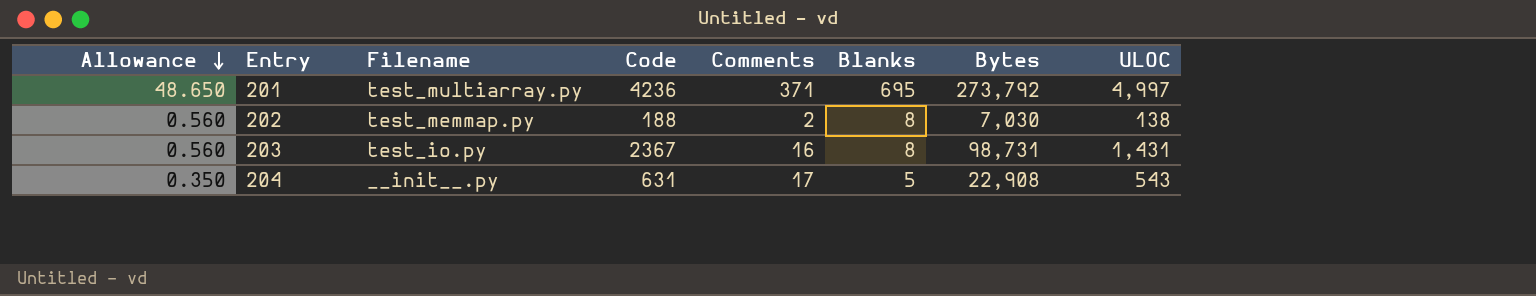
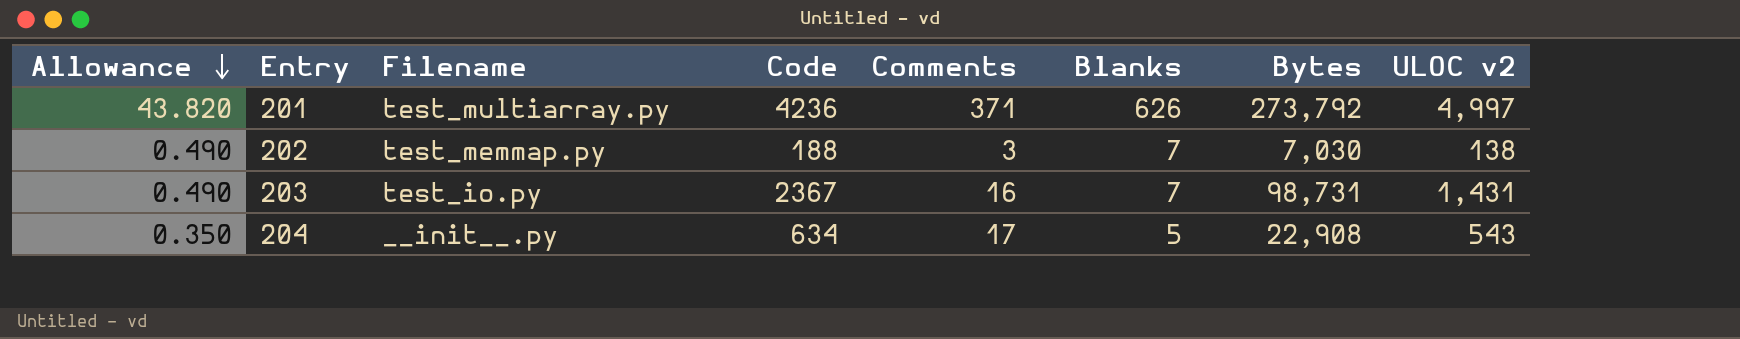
column name: ULOC -> ULOC v2
201 | Allowance: 48.650 -> 43.820
201 | Blanks: 695 -> 626
202 | Allowance: 0.560 -> 0.490
202 | Comments: 2 -> 3
202 | Blanks: 8 -> 7
203 | Allowance: 0.560 -> 0.490
203 | Blanks: 8 -> 7
204 | Code: 631 -> 634

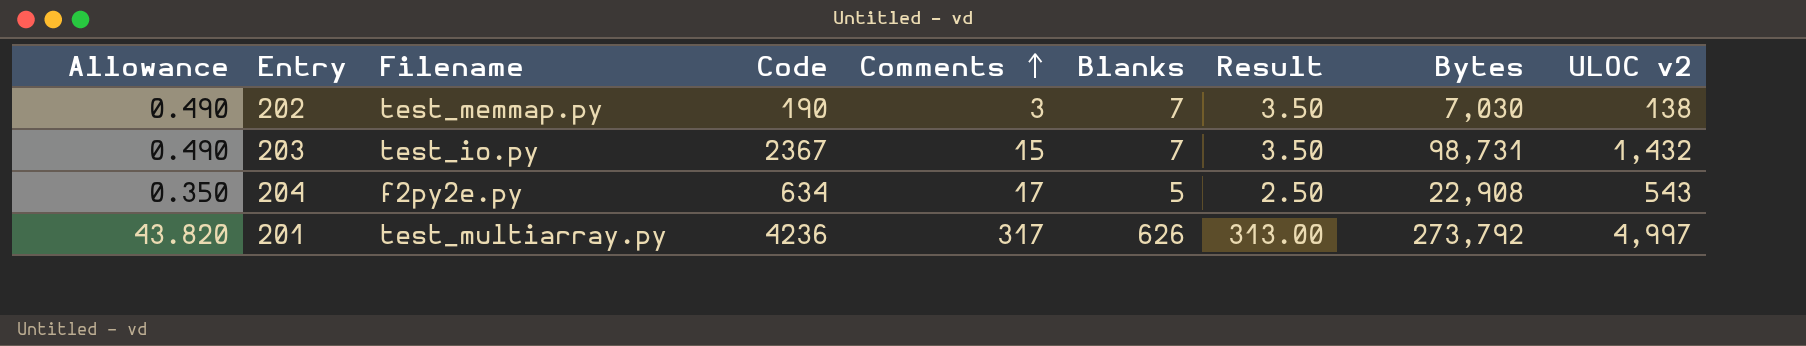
row order: Allowance descending -> Comments ascending
column Result | formula: none -> [Blanks] * 0.5
202 | Code: 188 -> 190
203 | Comments: 16 -> 15
203 | ULOC v2: 1,431 -> 1,432
204 | Filename: __init__.py -> f2py2e.py
201 | Comments: 371 -> 317

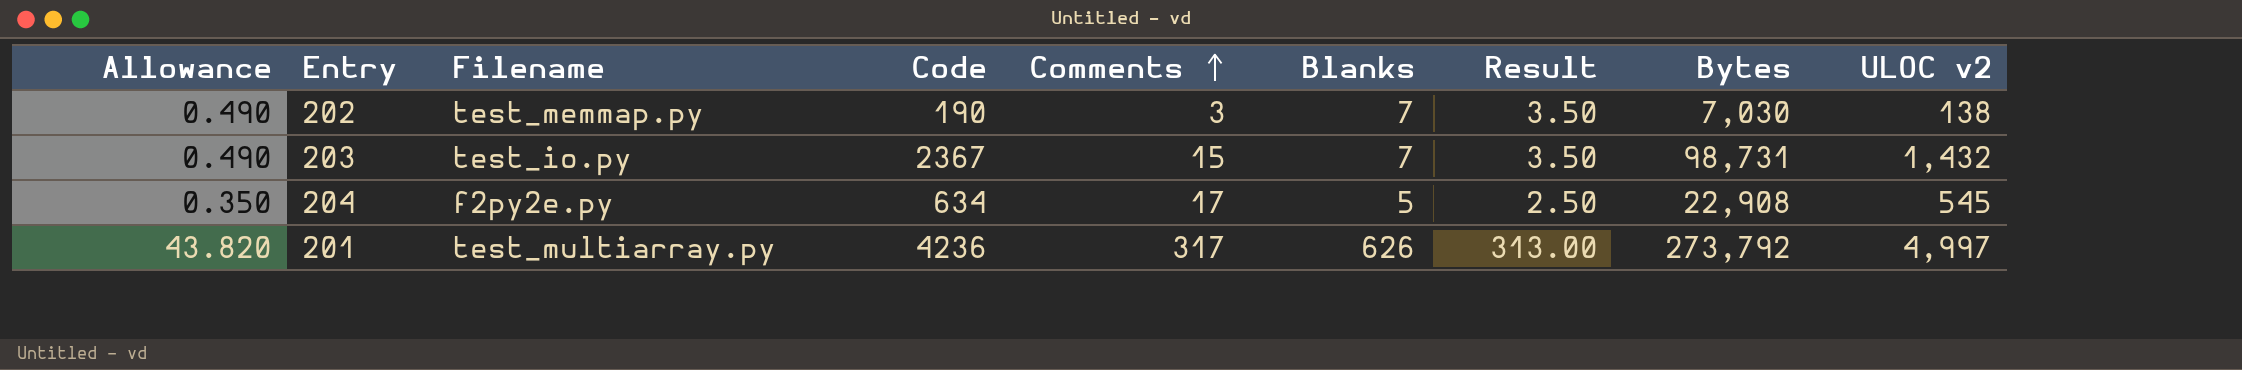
204 | ULOC v2: 543 -> 545

